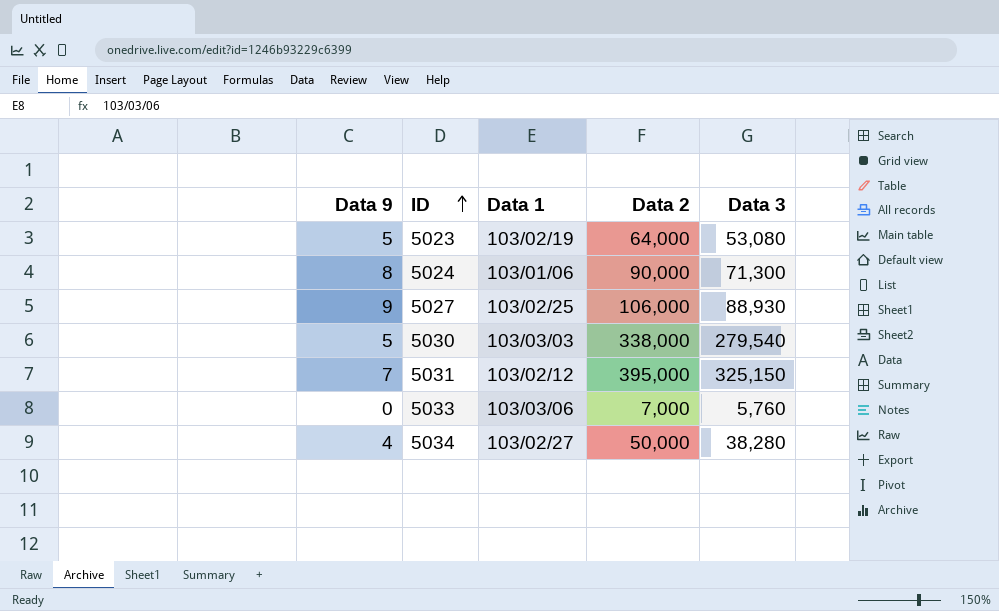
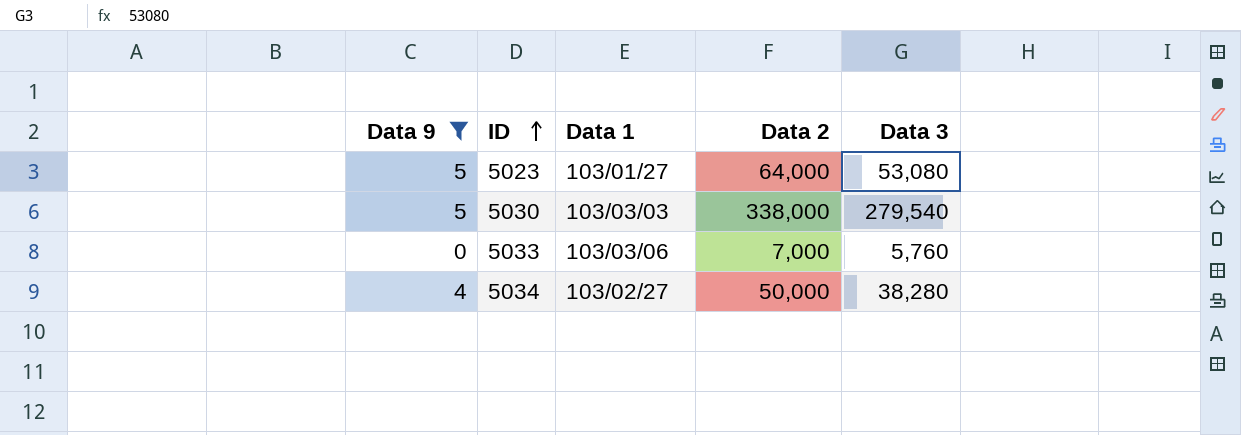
filter: none -> Data 9 <= 5
5023 | Data 1: 103/02/19 -> 103/01/27

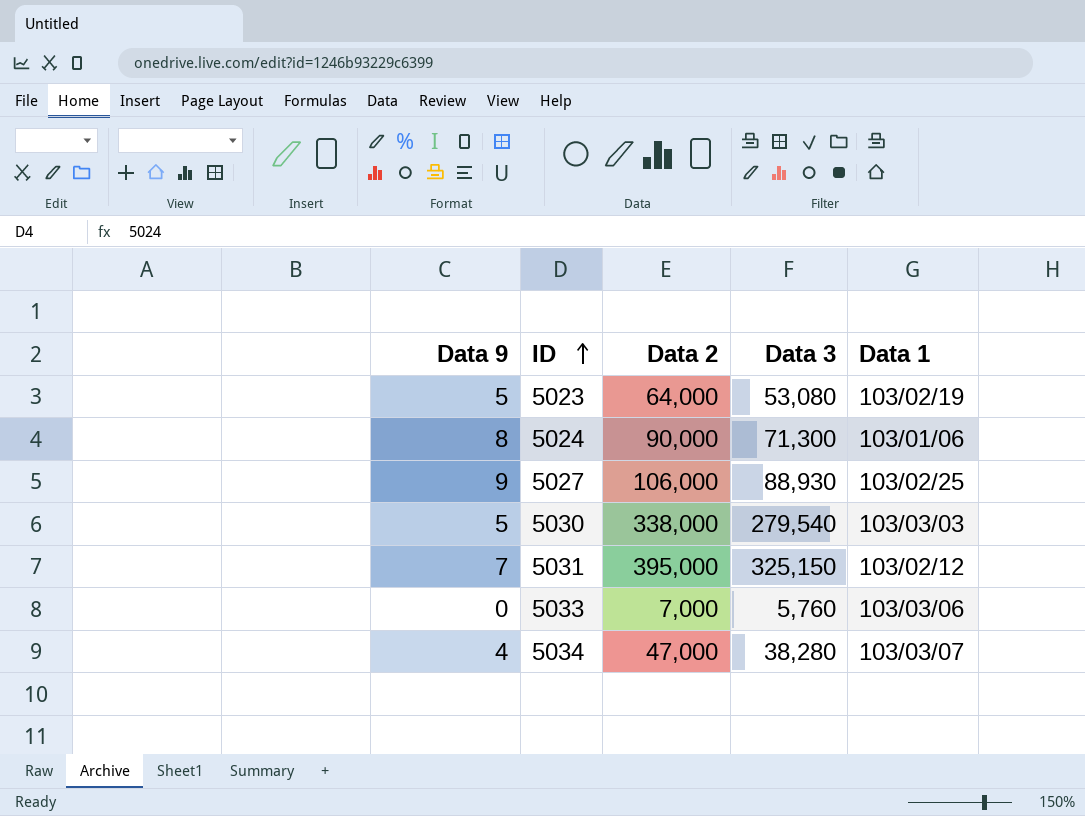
filter: Data 9 <= 5 -> none
column Data 1 | position: 3 -> 5
5023 | Data 1: 103/01/27 -> 103/02/19
5034 | Data 2: 50,000 -> 47,000
5034 | Data 1: 103/02/27 -> 103/03/07

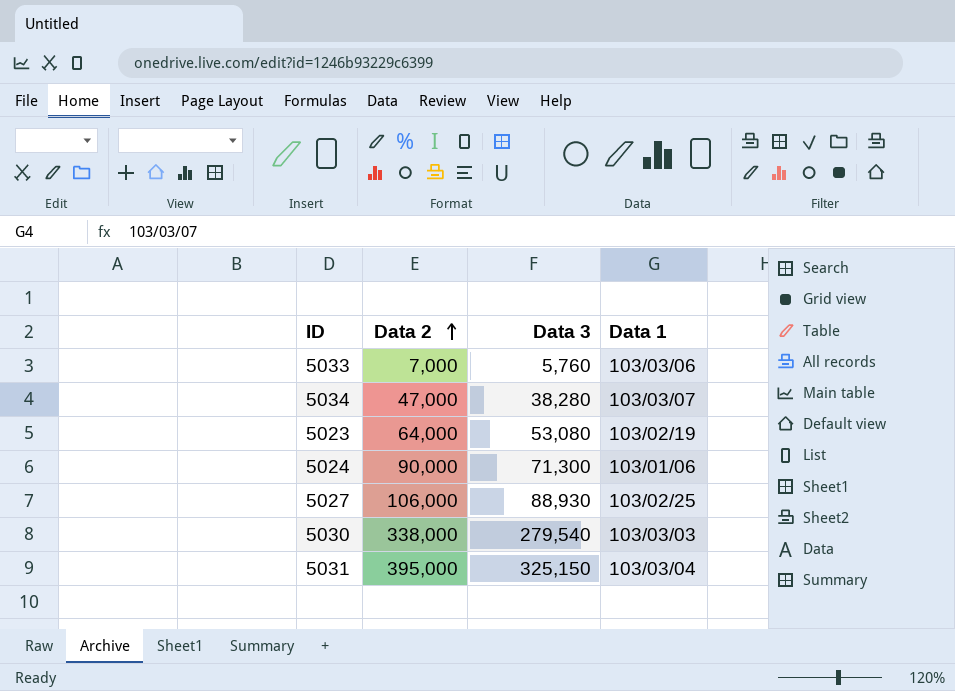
row order: ID ascending -> Data 2 ascending
column Data 9 | position: 1 -> none
5031 | Data 1: 103/02/12 -> 103/03/04

